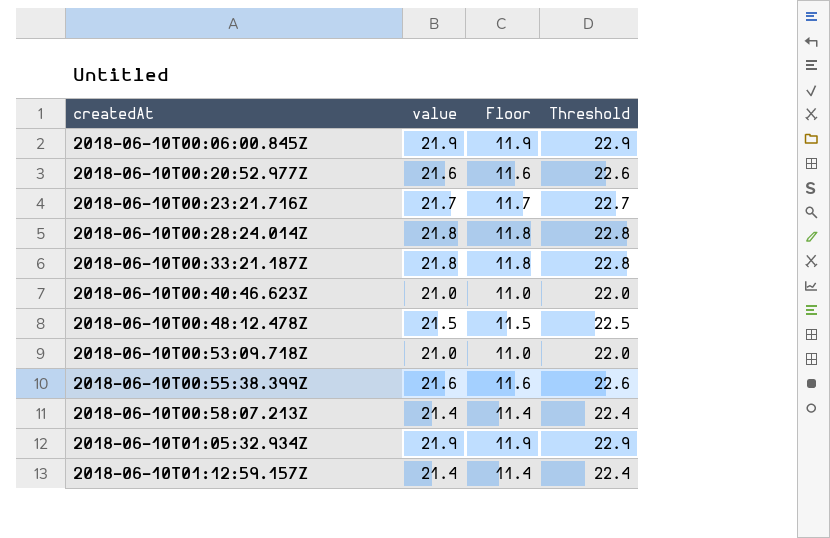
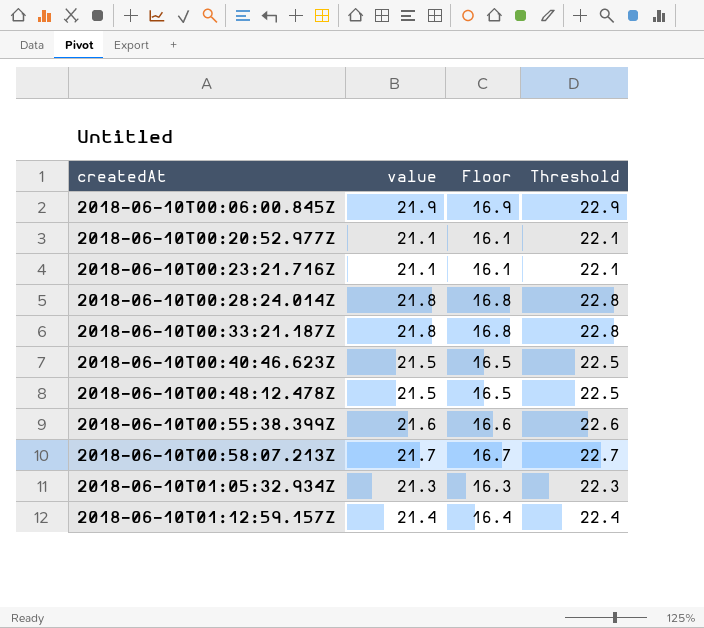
column Floor | formula: [value] - 10 -> [value] - 5
row 2018-06-10T00:53:09.718Z: 21.0 | 11.0 | 22.0 -> none
2018-06-10T00:20:52.977Z | value: 21.6 -> 21.1
2018-06-10T00:20:52.977Z | Threshold: 22.6 -> 22.1
2018-06-10T00:23:21.716Z | value: 21.7 -> 21.1
2018-06-10T00:23:21.716Z | Threshold: 22.7 -> 22.1
2018-06-10T00:40:46.623Z | value: 21.0 -> 21.5
2018-06-10T00:40:46.623Z | Threshold: 22.0 -> 22.5
2018-06-10T00:58:07.213Z | value: 21.4 -> 21.7
2018-06-10T00:58:07.213Z | Threshold: 22.4 -> 22.7
2018-06-10T01:05:32.934Z | value: 21.9 -> 21.3
2018-06-10T01:05:32.934Z | Threshold: 22.9 -> 22.3

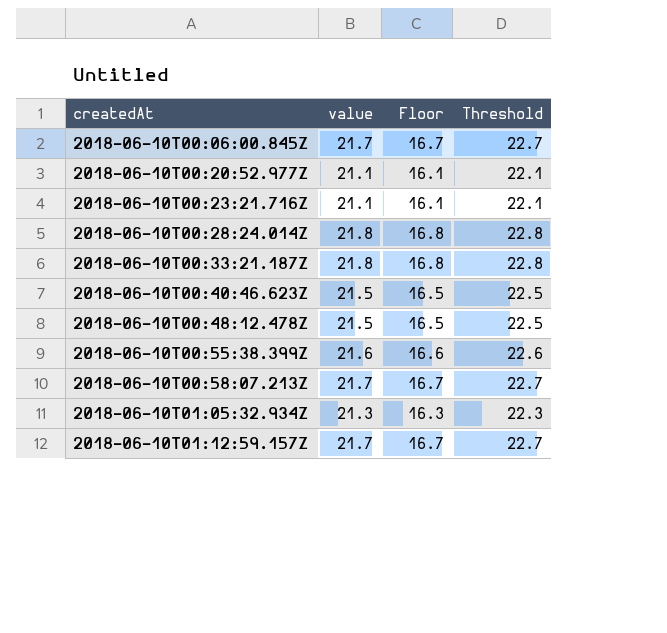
2018-06-10T00:06:00.845Z | value: 21.9 -> 21.7
2018-06-10T00:06:00.845Z | Floor: 16.9 -> 16.7
2018-06-10T00:06:00.845Z | Threshold: 22.9 -> 22.7
2018-06-10T01:12:59.157Z | value: 21.4 -> 21.7
2018-06-10T01:12:59.157Z | Floor: 16.4 -> 16.7
2018-06-10T01:12:59.157Z | Threshold: 22.4 -> 22.7

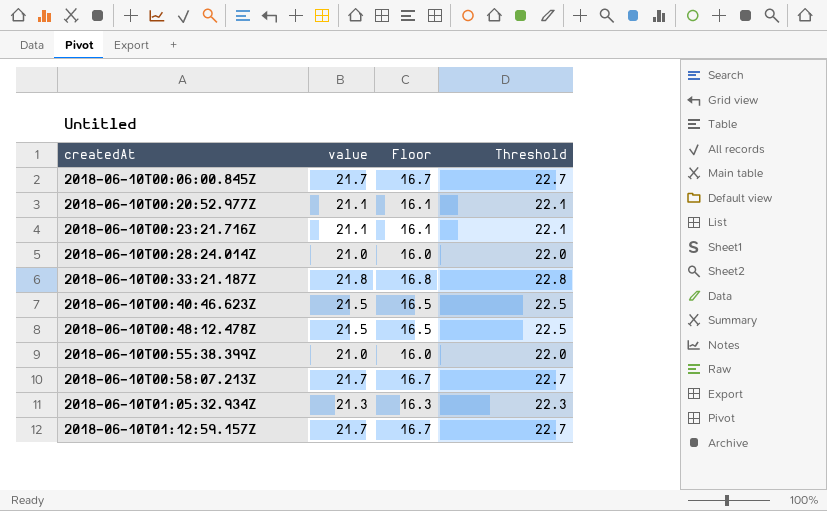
2018-06-10T00:28:24.014Z | value: 21.8 -> 21.0
2018-06-10T00:28:24.014Z | Floor: 16.8 -> 16.0
2018-06-10T00:28:24.014Z | Threshold: 22.8 -> 22.0
2018-06-10T00:55:38.399Z | value: 21.6 -> 21.0
2018-06-10T00:55:38.399Z | Floor: 16.6 -> 16.0
2018-06-10T00:55:38.399Z | Threshold: 22.6 -> 22.0

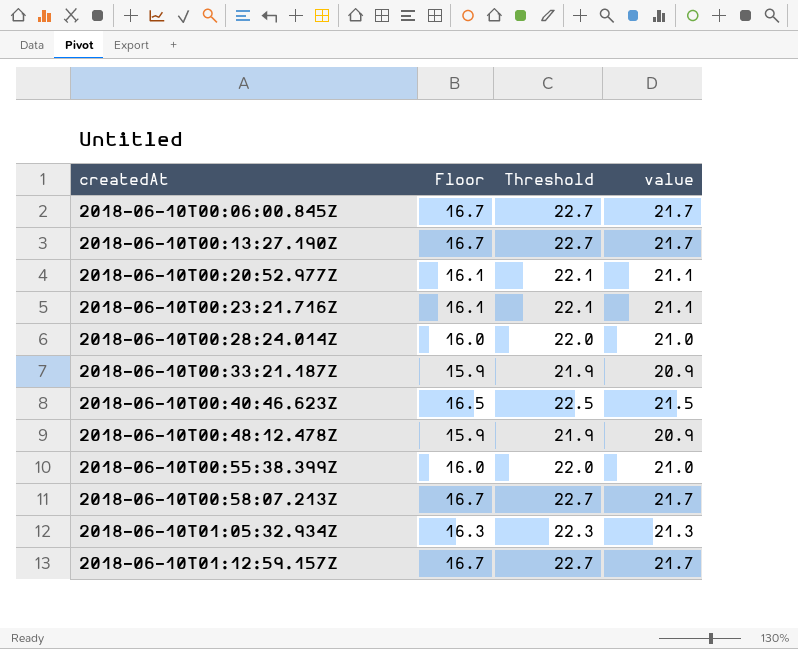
column value | position: 2 -> 4
row 2018-06-10T00:13:27.190Z: none -> 16.7 | 22.7 | 21.7
2018-06-10T00:33:21.187Z | Floor: 16.8 -> 15.9
2018-06-10T00:33:21.187Z | Threshold: 22.8 -> 21.9
2018-06-10T00:33:21.187Z | value: 21.8 -> 20.9
2018-06-10T00:48:12.478Z | Floor: 16.5 -> 15.9
2018-06-10T00:48:12.478Z | Threshold: 22.5 -> 21.9
2018-06-10T00:48:12.478Z | value: 21.5 -> 20.9

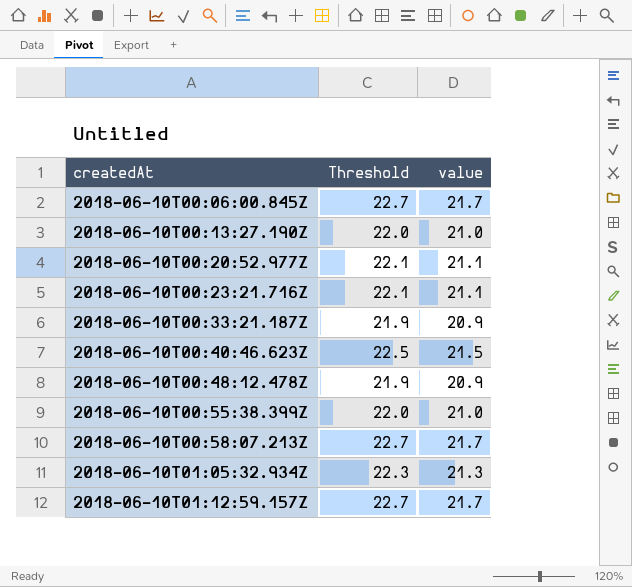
column Floor | formula: [value] - 5 -> none
row 2018-06-10T00:28:24.014Z: 16.0 | 22.0 | 21.0 -> none
2018-06-10T00:13:27.190Z | Threshold: 22.7 -> 22.0
2018-06-10T00:13:27.190Z | value: 21.7 -> 21.0

